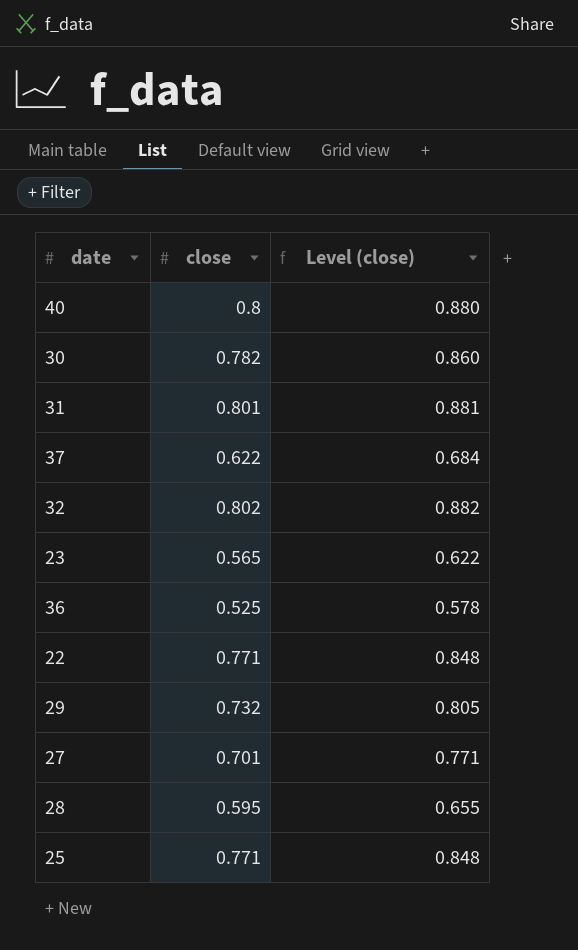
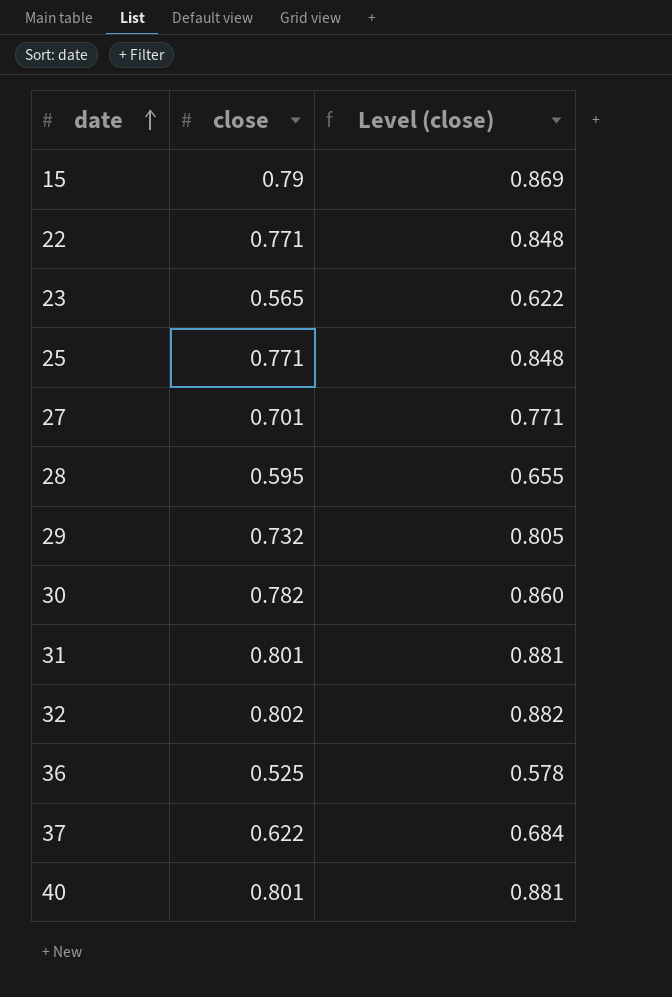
row order: none -> date ascending
row 15: none -> 0.79 | 0.869
40 | close: 0.8 -> 0.801
40 | Level (close): 0.880 -> 0.881

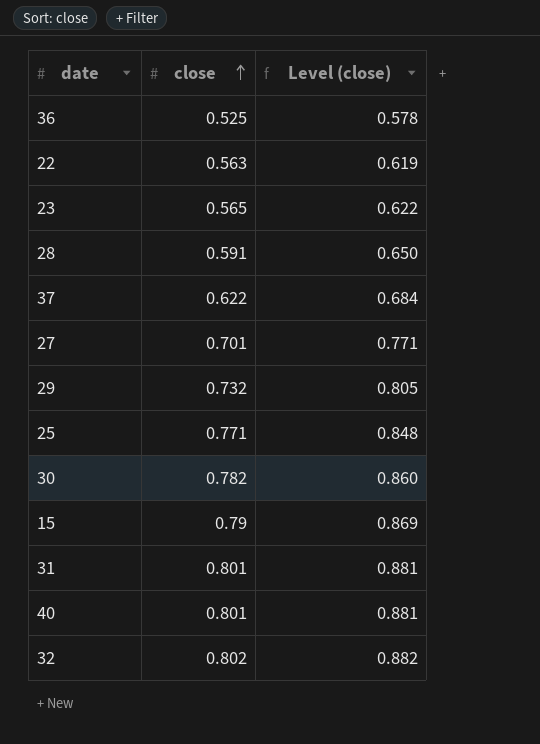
row order: date ascending -> close ascending
22 | close: 0.771 -> 0.563
22 | Level (close): 0.848 -> 0.619
28 | close: 0.595 -> 0.591
28 | Level (close): 0.655 -> 0.650

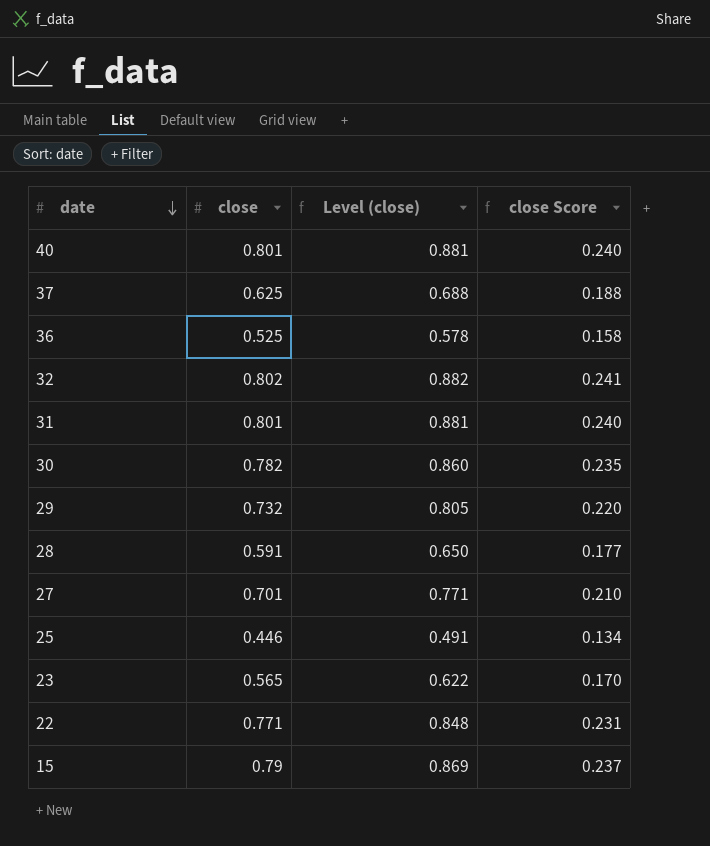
row order: close ascending -> date descending
column close Score | formula: none -> [close] * 0.3
37 | close: 0.622 -> 0.625
37 | Level (close): 0.684 -> 0.688
25 | close: 0.771 -> 0.446
25 | Level (close): 0.848 -> 0.491
22 | close: 0.563 -> 0.771
22 | Level (close): 0.619 -> 0.848

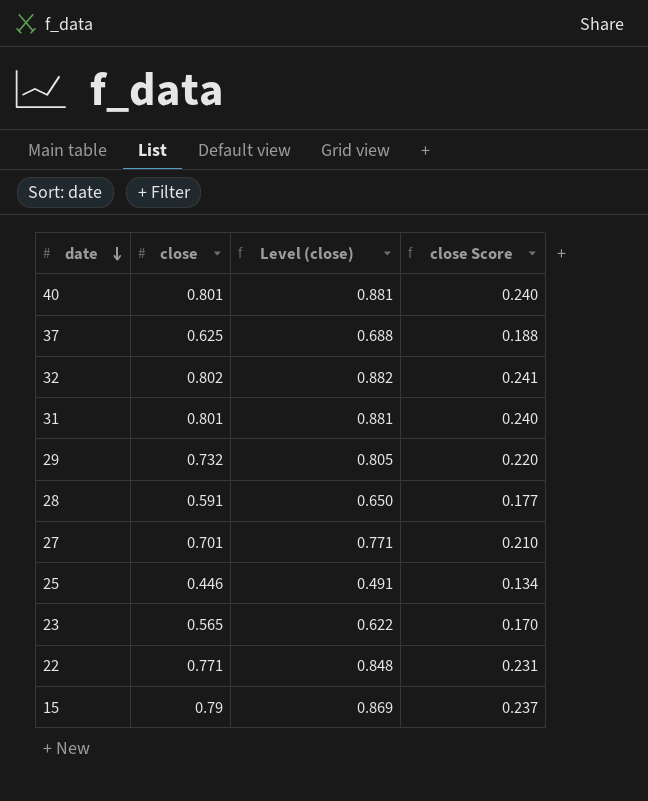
row 36: 0.525 | 0.578 | 0.158 -> none
row 30: 0.782 | 0.860 | 0.235 -> none

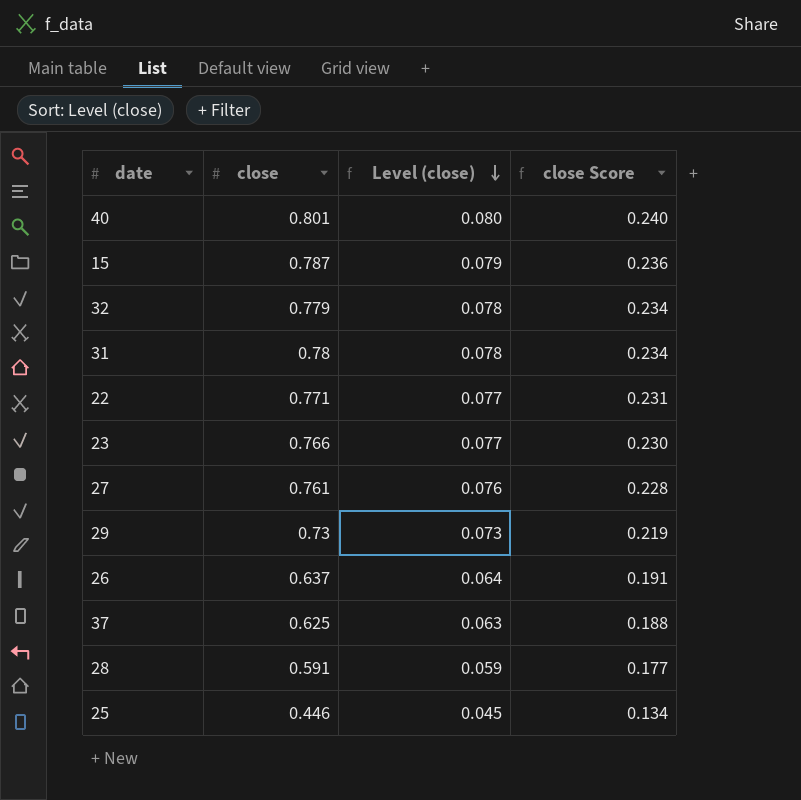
row order: date descending -> Level (close) descending
column Level (close) | formula: [close] * 1.1 -> [close] * 0.1
15 | close: 0.79 -> 0.787
15 | close Score: 0.237 -> 0.236
32 | close: 0.802 -> 0.779
32 | close Score: 0.241 -> 0.234
31 | close: 0.801 -> 0.78
31 | close Score: 0.240 -> 0.234
23 | close: 0.565 -> 0.766
23 | close Score: 0.170 -> 0.230
27 | close: 0.701 -> 0.761
27 | close Score: 0.210 -> 0.228
29 | close: 0.732 -> 0.73
29 | close Score: 0.220 -> 0.219
row 26: none -> 0.637 | 0.064 | 0.191

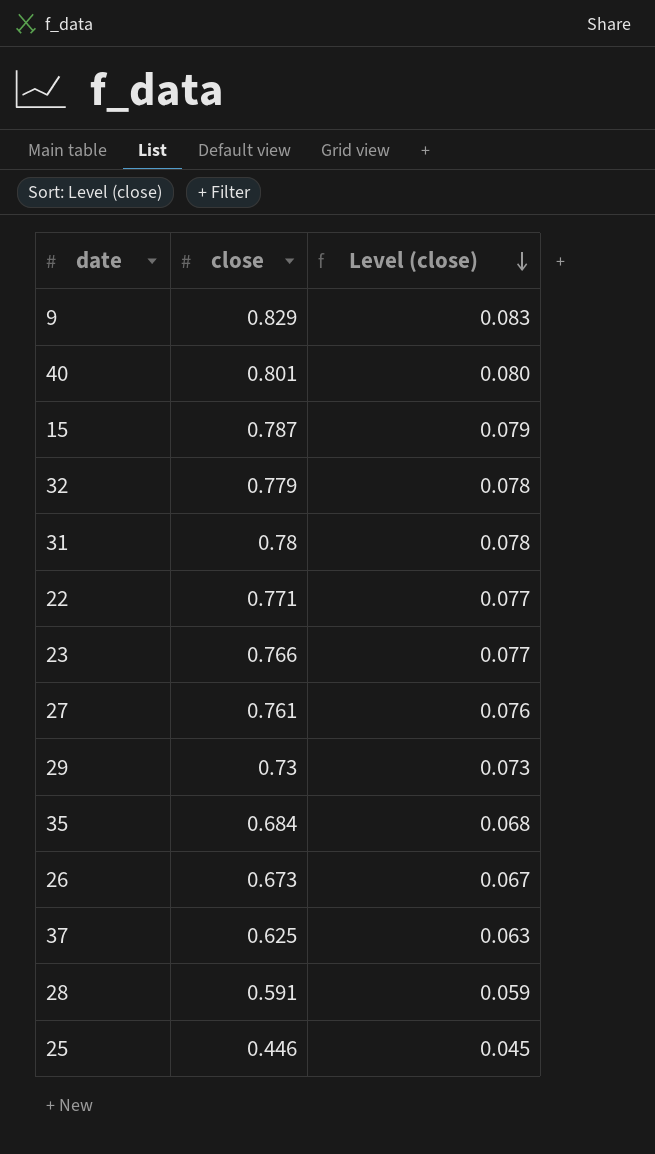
column close Score | formula: [close] * 0.3 -> none
row 9: none -> 0.829 | 0.083
row 35: none -> 0.684 | 0.068
26 | close: 0.637 -> 0.673
26 | Level (close): 0.064 -> 0.067

